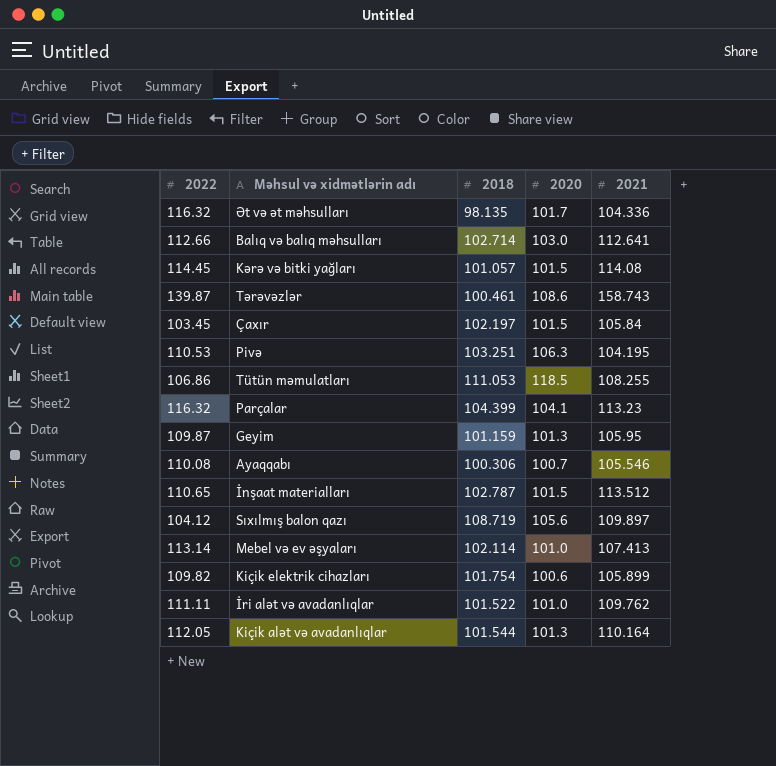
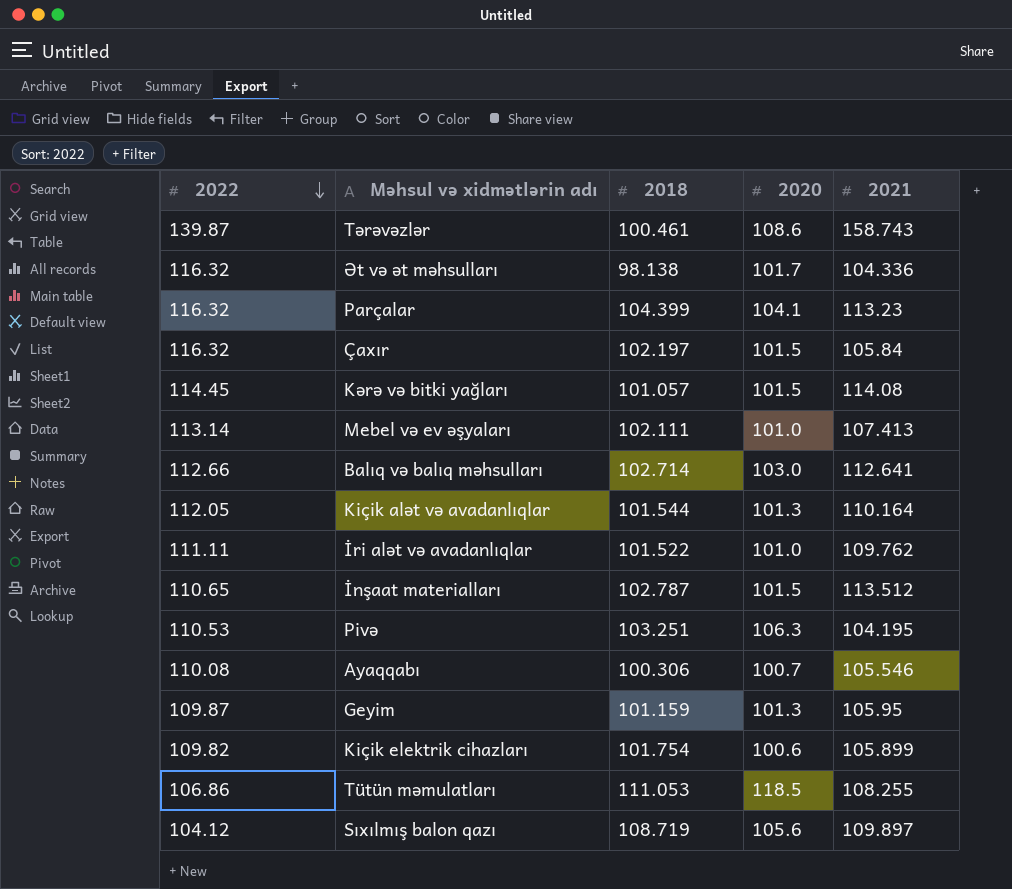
row order: none -> 2022 descending
Ət və ət məhsulları | 2018: 98.135 -> 98.138
Çaxır | 2022: 103.45 -> 116.32
Mebel və ev əşyaları | 2018: 102.114 -> 102.111

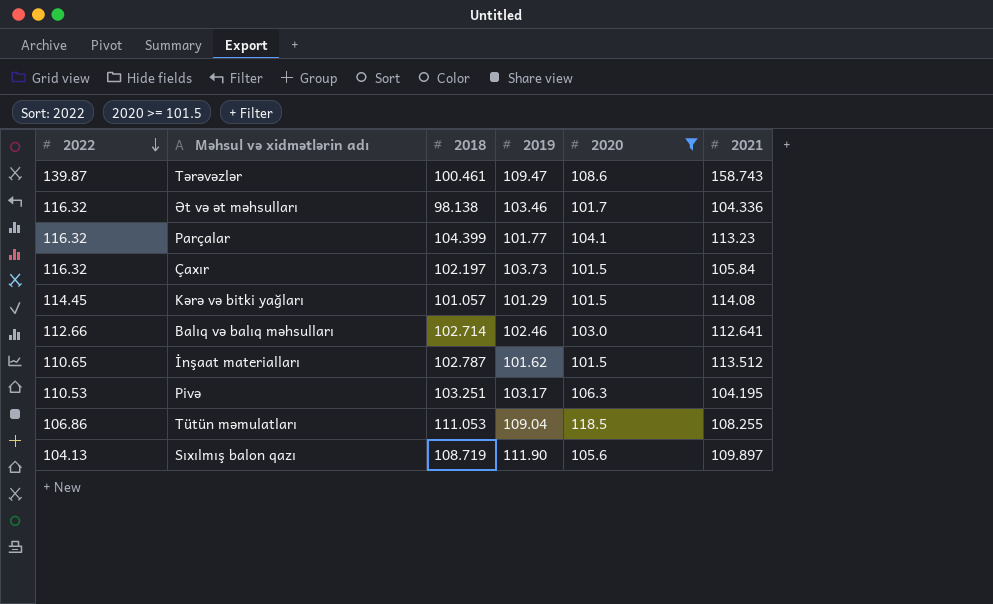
filter: none -> 2020 >= 101.5
column 2019 | position: none -> 4
Sıxılmış balon qazı | 2022: 104.12 -> 104.13

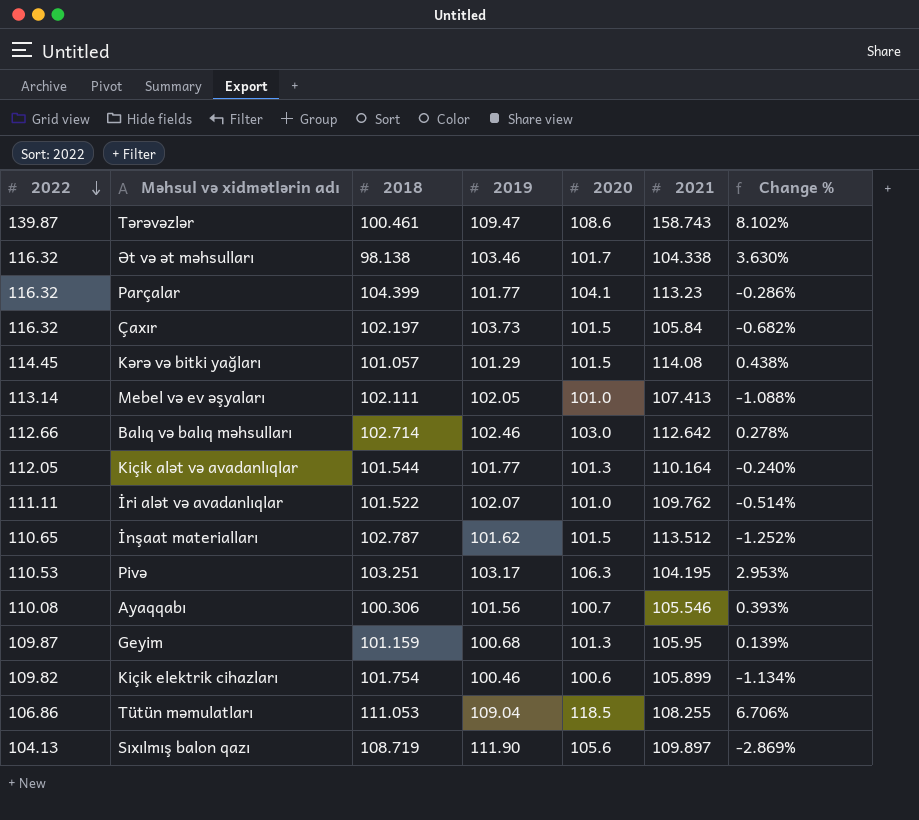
filter: 2020 >= 101.5 -> none
column Change % | formula: none -> ([2020] - [2018]) / [2018]
Ət və ət məhsulları | 2021: 104.336 -> 104.338
Balıq və balıq məhsulları | 2021: 112.641 -> 112.642

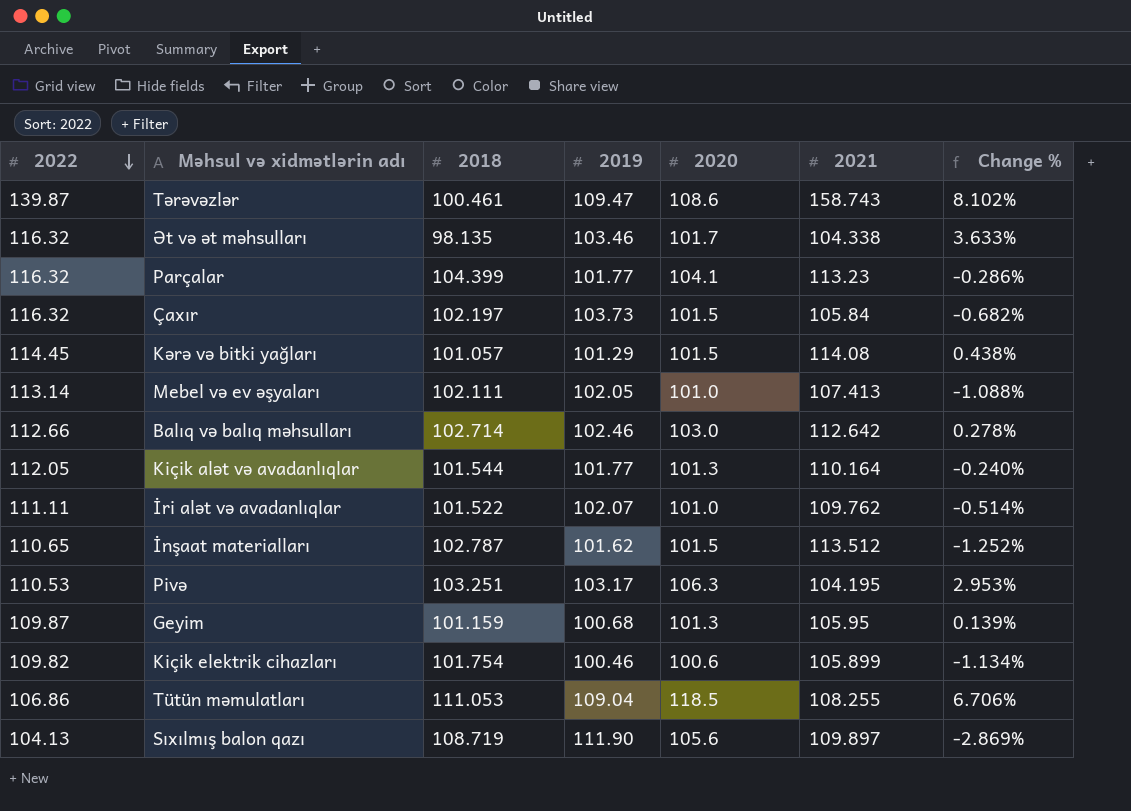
row Ayaqqabı: 110.08 | 100.306 | 101.56 | 100.7 | 105.546 | 0.393% -> none
Ət və ət məhsulları | 2018: 98.138 -> 98.135
Ət və ət məhsulları | Change %: 3.630% -> 3.633%

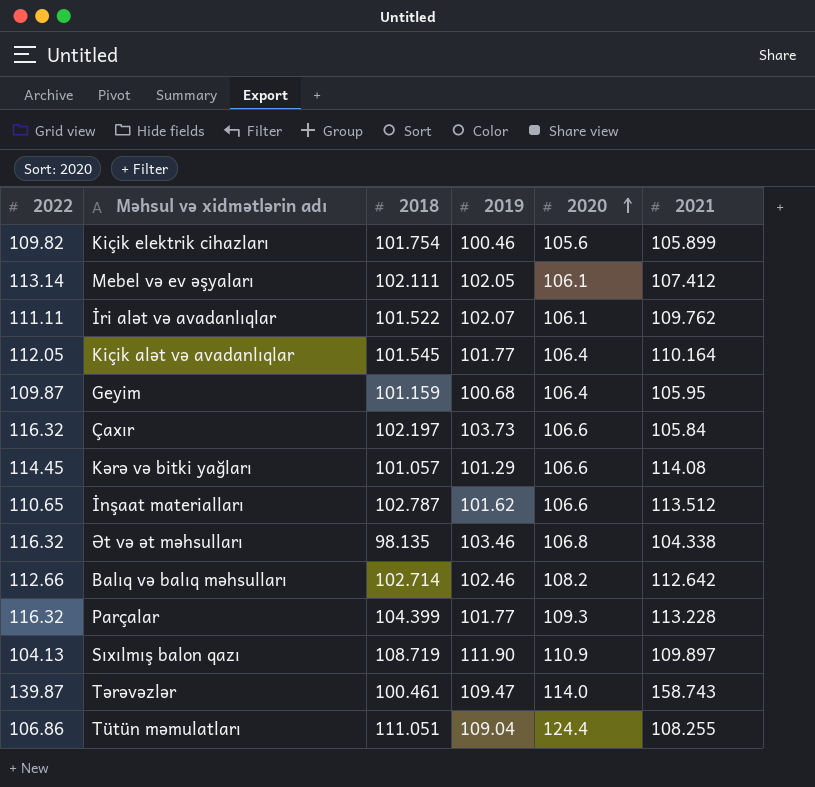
row order: 2022 descending -> 2020 ascending
column Change % | formula: ([2020] - [2018]) / [2018] -> none
row Pivə: 110.53 | 103.251 | 103.17 | 106.3 | 104.195 | 2.953% -> none
Kiçik elektrik cihazları | 2020: 100.6 -> 105.6
Mebel və ev əşyaları | 2020: 101.0 -> 106.1
Mebel və ev əşyaları | 2021: 107.413 -> 107.412
İri alət və avadanlıqlar | 2020: 101.0 -> 106.1
Kiçik alət və avadanlıqlar | 2018: 101.544 -> 101.545
Kiçik alət və avadanlıqlar | 2020: 101.3 -> 106.4
Geyim | 2020: 101.3 -> 106.4
Çaxır | 2020: 101.5 -> 106.6
Kərə və bitki yağları | 2020: 101.5 -> 106.6
İnşaat materialları | 2020: 101.5 -> 106.6
Ət və ət məhsulları | 2020: 101.7 -> 106.8
Balıq və balıq məhsulları | 2020: 103.0 -> 108.2
Parçalar | 2020: 104.1 -> 109.3
Parçalar | 2021: 113.23 -> 113.228
Sıxılmış balon qazı | 2020: 105.6 -> 110.9
Tərəvəzlər | 2020: 108.6 -> 114.0
Tütün məmulatları | 2018: 111.053 -> 111.051
Tütün məmulatları | 2020: 118.5 -> 124.4

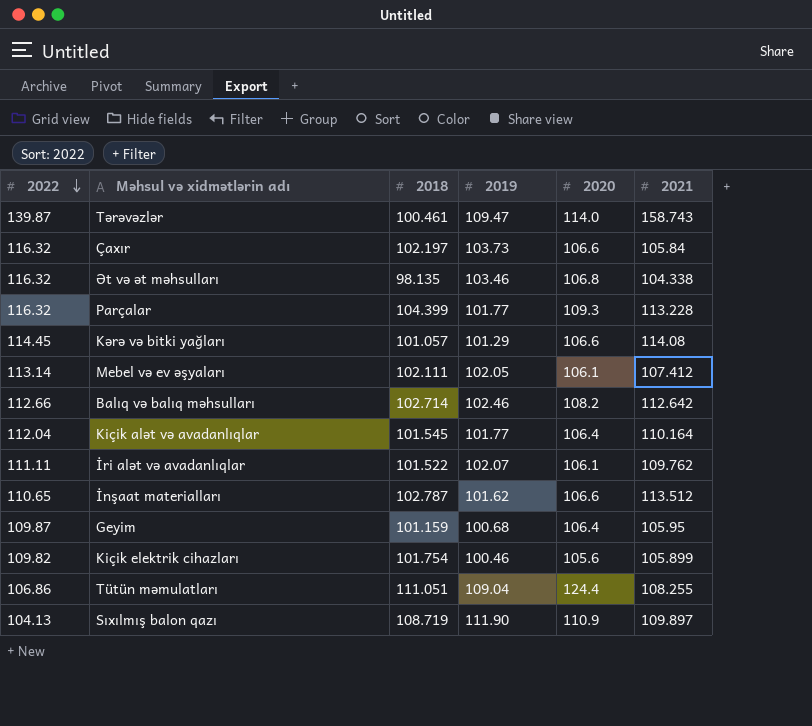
row order: 2020 ascending -> 2022 descending
Kiçik alət və avadanlıqlar | 2022: 112.05 -> 112.04

